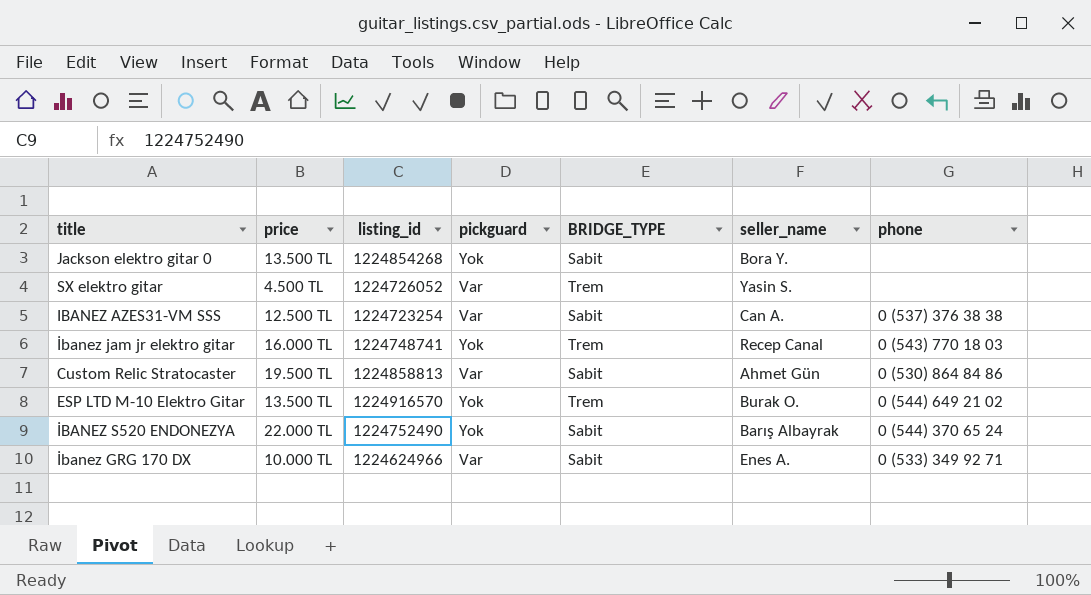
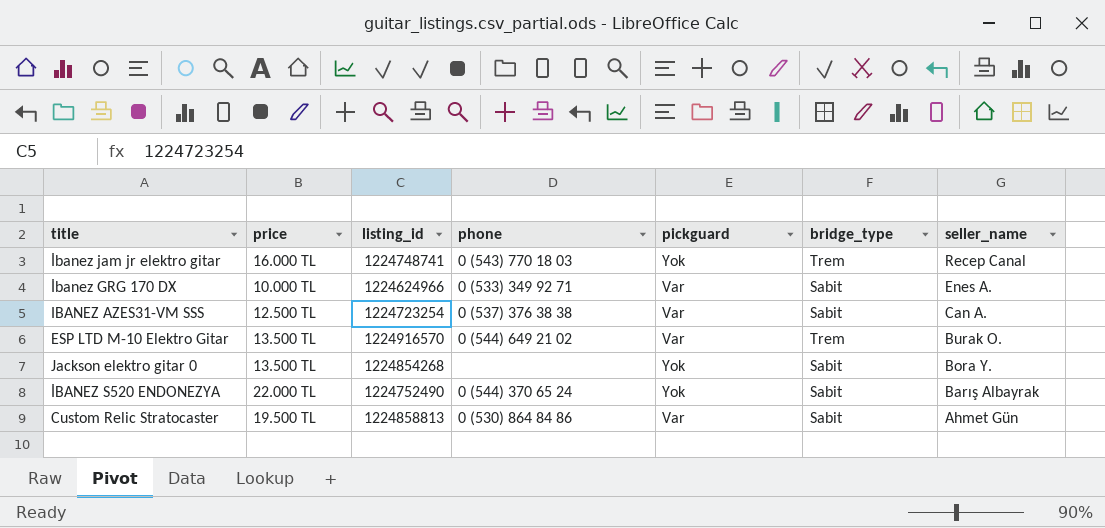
row order: none -> seller_name descending
column phone | position: 7 -> 4
column name: BRIDGE_TYPE -> bridge_type
row SX elektro gitar: 4.500 TL | 1224726052 | Var | Trem | Yasin S. | none -> none
ESP LTD M-10 Elektro Gitar | pickguard: Yok -> Var

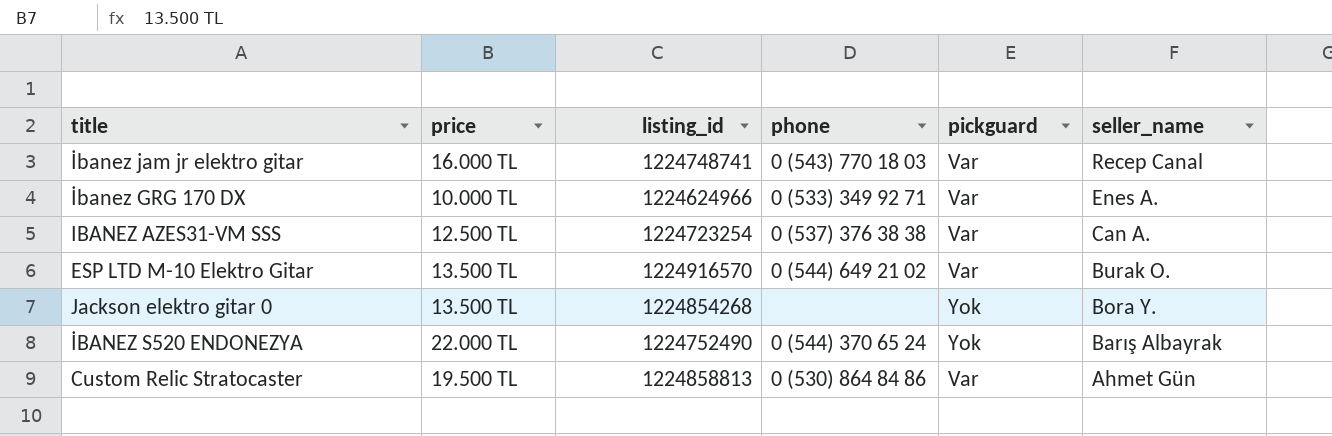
column bridge_type | position: 6 -> none
İbanez jam jr elektro gitar | pickguard: Yok -> Var

